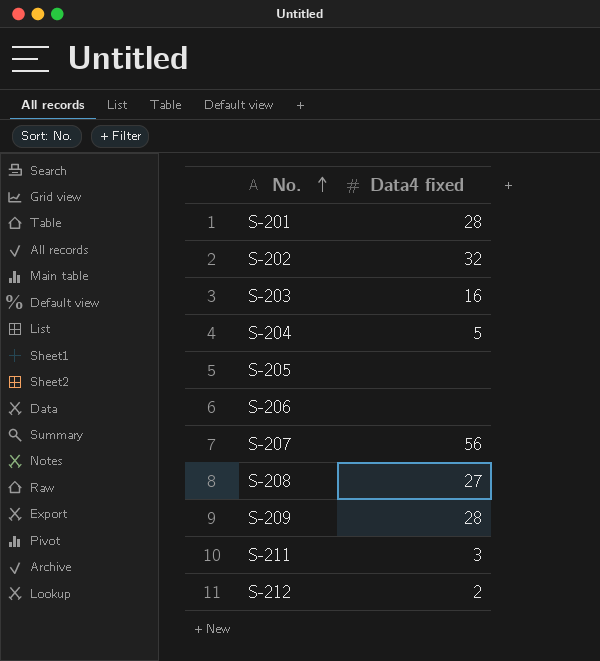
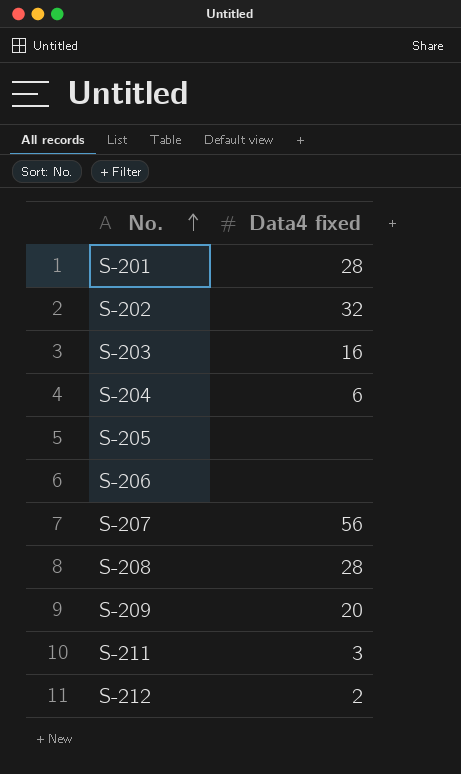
S-204 | Data4 fixed: 5 -> 6
S-208 | Data4 fixed: 27 -> 28
S-209 | Data4 fixed: 28 -> 20

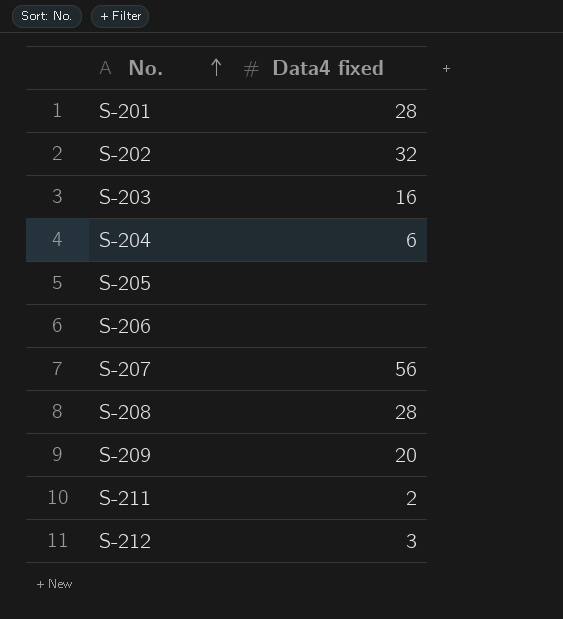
S-211 | Data4 fixed: 3 -> 2
S-212 | Data4 fixed: 2 -> 3

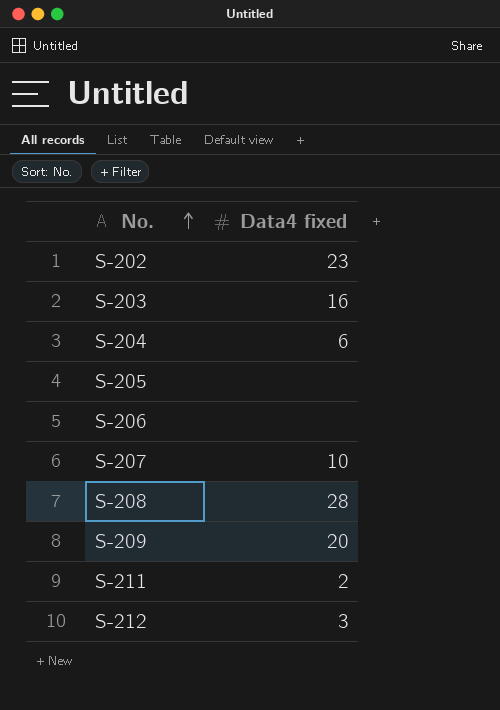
row S-201: 28 -> none
S-202 | Data4 fixed: 32 -> 23
S-207 | Data4 fixed: 56 -> 10

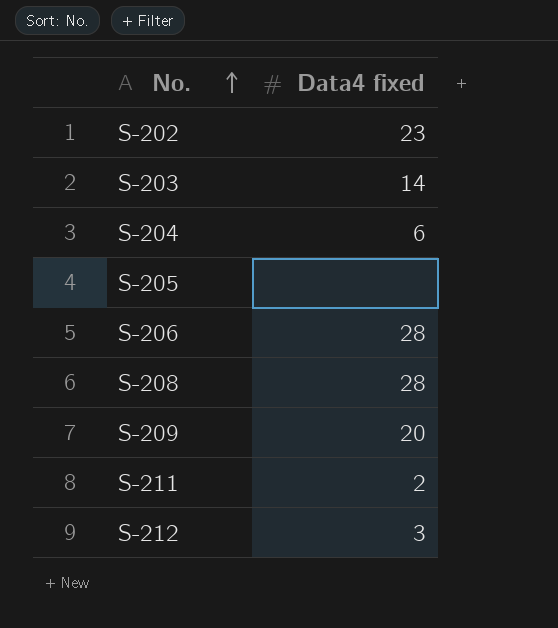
row S-207: 10 -> none
S-203 | Data4 fixed: 16 -> 14
S-206 | Data4 fixed: none -> 28

